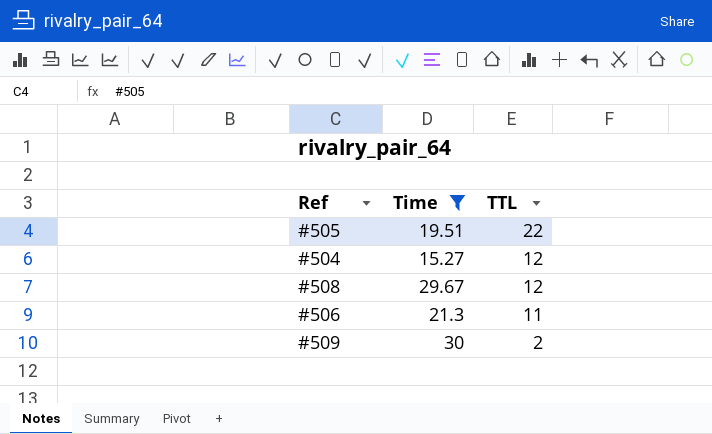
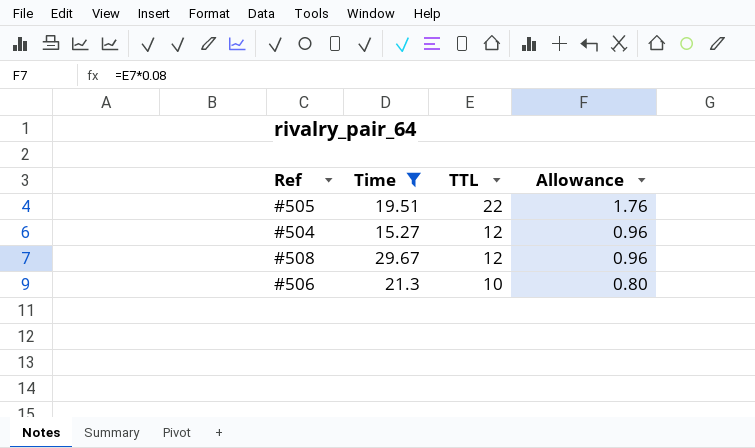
column Allowance | formula: none -> [TTL] * 0.08
row #509: 30 | 2 -> none
#506 | TTL: 11 -> 10

